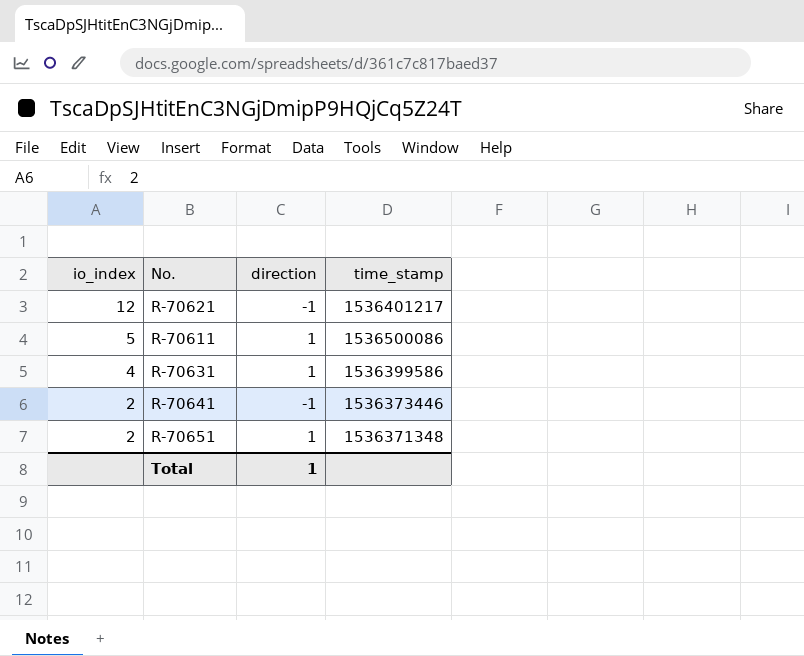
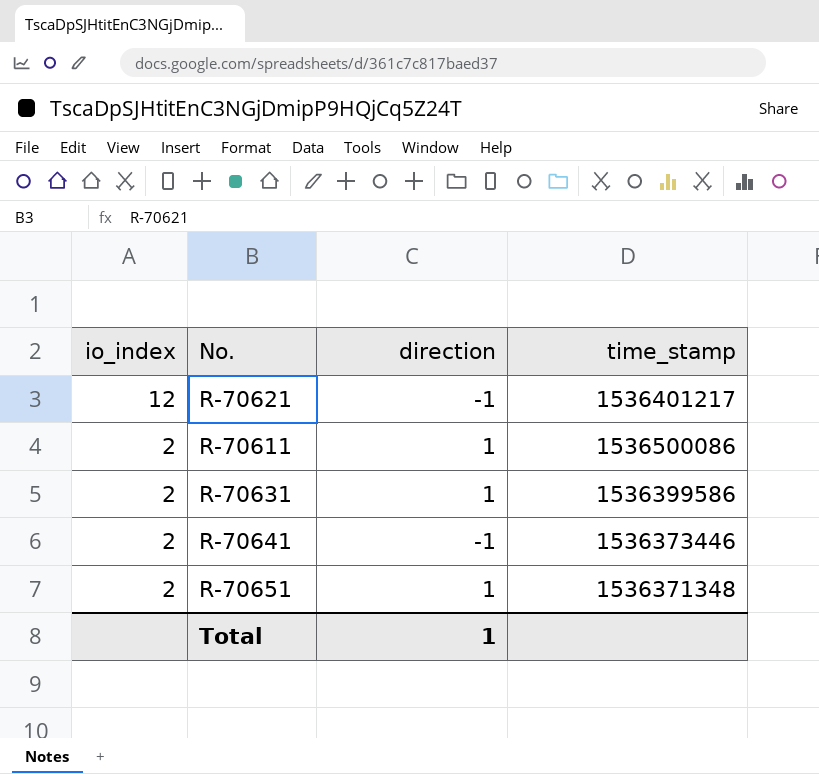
R-70611 | io_index: 5 -> 2
R-70631 | io_index: 4 -> 2

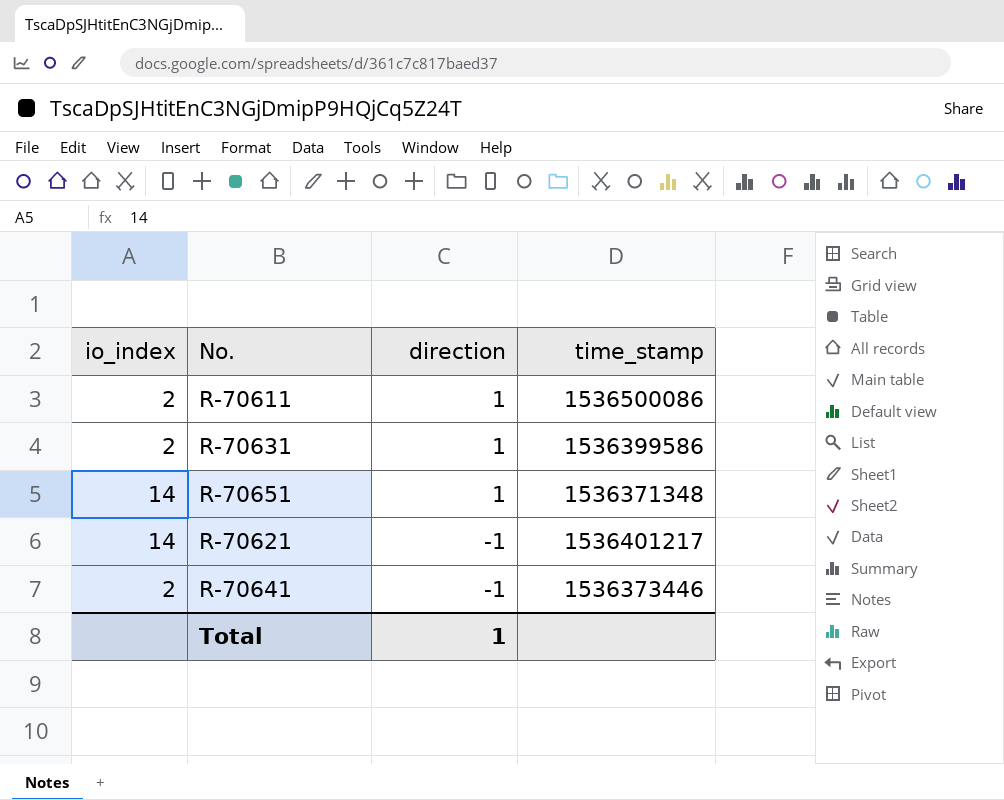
row order: io_index descending -> direction descending
R-70651 | io_index: 2 -> 14
R-70621 | io_index: 12 -> 14

